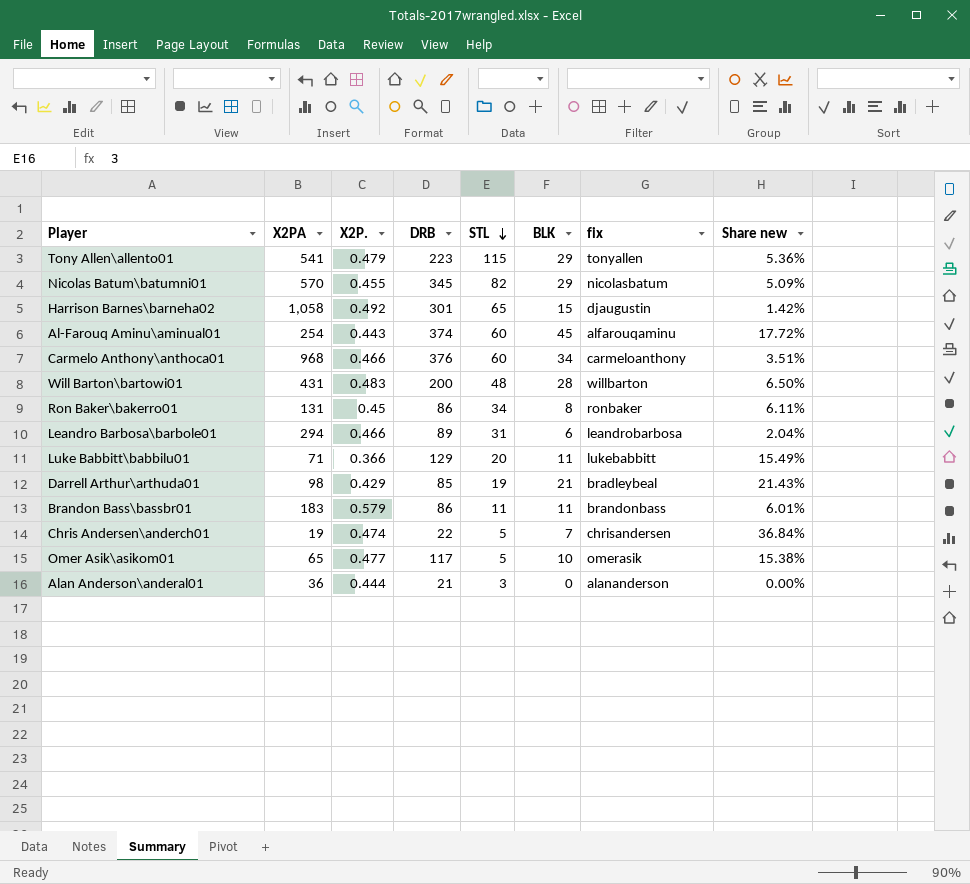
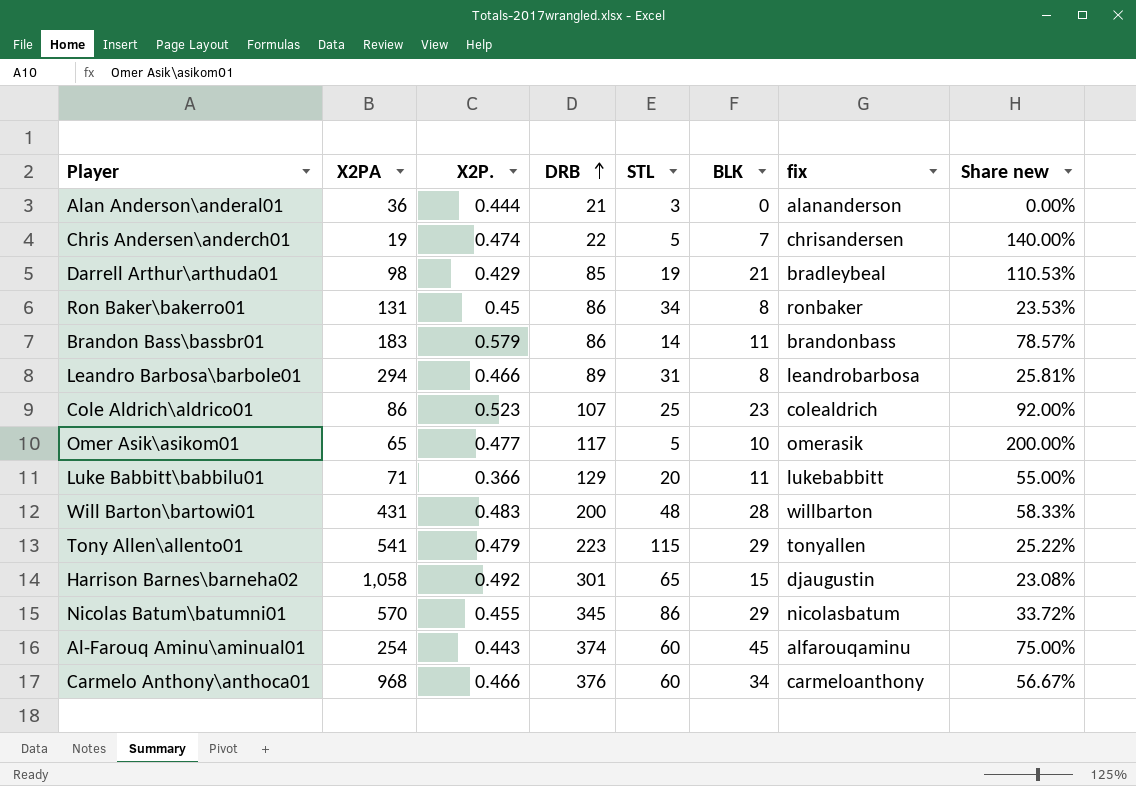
row order: STL descending -> DRB ascending
column Share new | formula: [BLK] / [X2PA] -> [BLK] / [STL]
Brandon Bass\bassbr01 | STL: 11 -> 14
Leandro Barbosa\barbole01 | BLK: 6 -> 8
row Cole Aldrich\aldrico01: none -> 86 | 0.523 | 107 | 25 | 23 | colealdrich | 92.00%
Nicolas Batum\batumni01 | STL: 82 -> 86

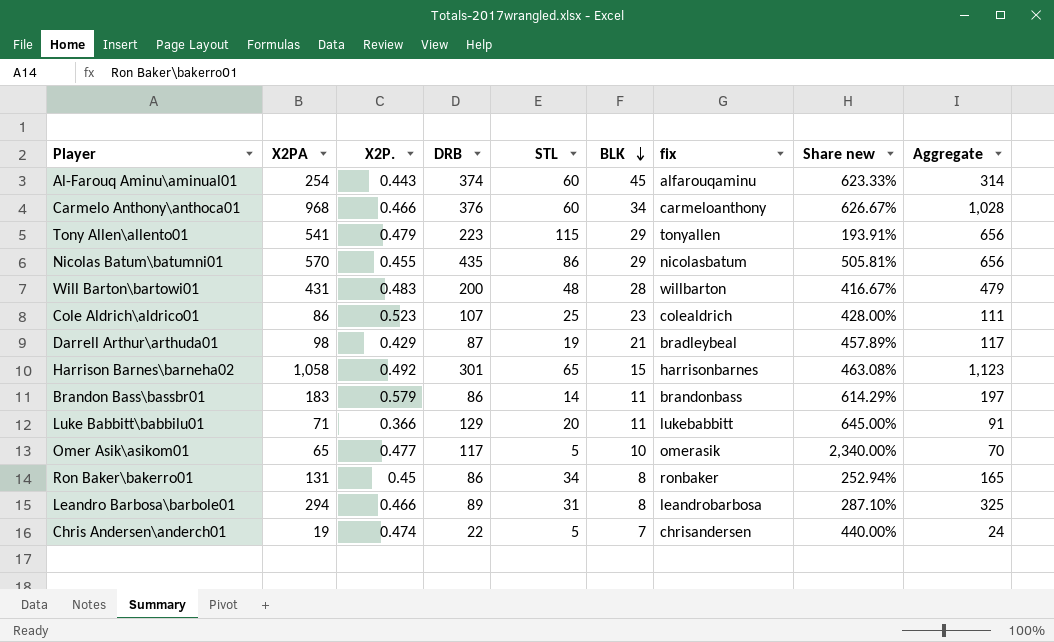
row order: DRB ascending -> BLK descending
column Share new | formula: [BLK] / [STL] -> [DRB] / [STL]
column Aggregate | formula: none -> [X2PA] + [STL]
row Alan Anderson\anderal01: 36 | 0.444 | 21 | 3 | 0 | alananderson | 0.00% -> none
Nicolas Batum\batumni01 | DRB: 345 -> 435
Darrell Arthur\arthuda01 | DRB: 85 -> 87
Harrison Barnes\barneha02 | fix: djaugustin -> harrisonbarnes

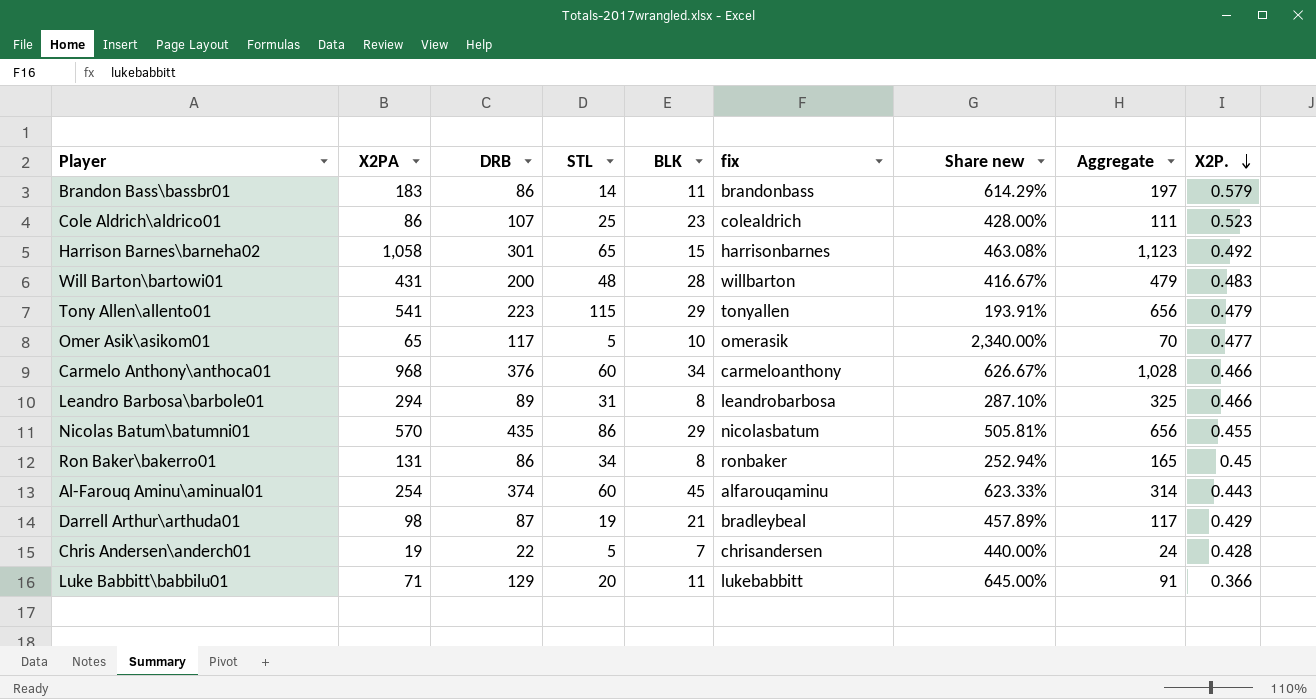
row order: BLK descending -> X2P. descending
column X2P. | position: 3 -> 9
Chris Andersen\anderch01 | X2P.: 0.474 -> 0.428

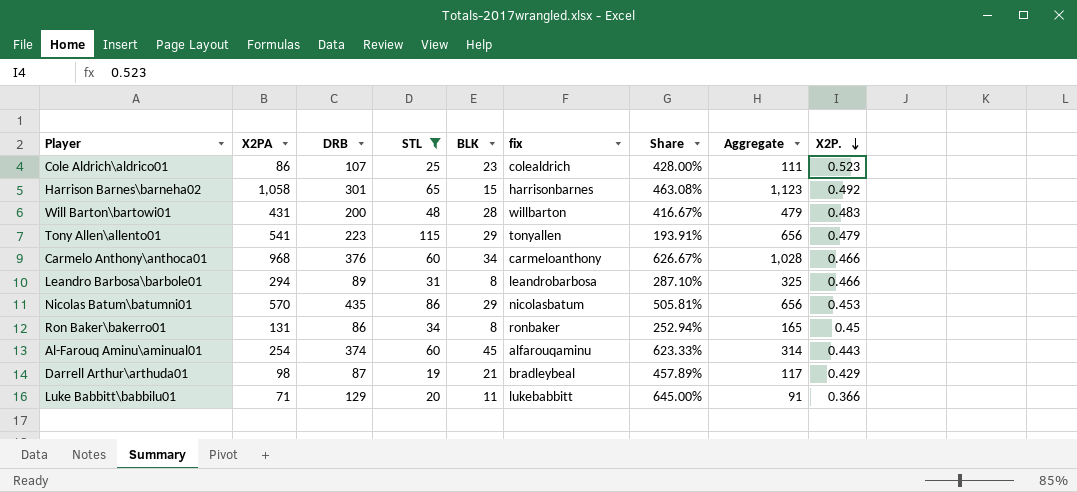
filter: none -> STL >= 19
column name: Share new -> Share
Nicolas Batum\batumni01 | X2P.: 0.455 -> 0.453

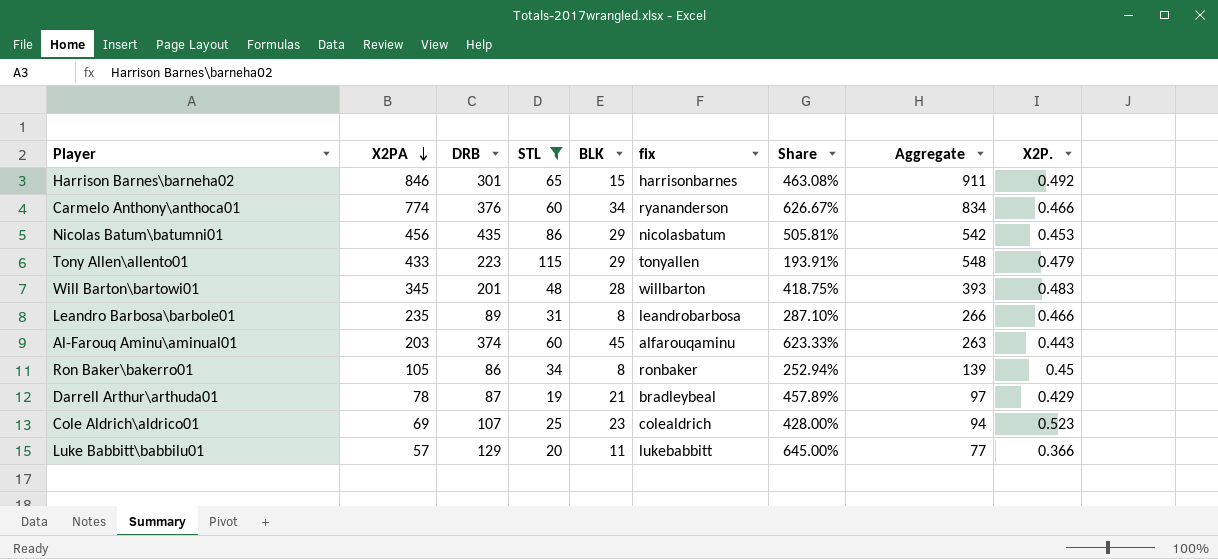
row order: X2P. descending -> X2PA descending
Harrison Barnes\barneha02 | X2PA: 1,058 -> 846
Harrison Barnes\barneha02 | Aggregate: 1,123 -> 911
Carmelo Anthony\anthoca01 | X2PA: 968 -> 774
Carmelo Anthony\anthoca01 | fix: carmeloanthony -> ryananderson
Carmelo Anthony\anthoca01 | Aggregate: 1,028 -> 834
Nicolas Batum\batumni01 | X2PA: 570 -> 456
Nicolas Batum\batumni01 | Aggregate: 656 -> 542
Tony Allen\allento01 | X2PA: 541 -> 433
Tony Allen\allento01 | Aggregate: 656 -> 548
Will Barton\bartowi01 | X2PA: 431 -> 345
Will Barton\bartowi01 | DRB: 200 -> 201
Will Barton\bartowi01 | Share: 416.67% -> 418.75%
Will Barton\bartowi01 | Aggregate: 479 -> 393
Leandro Barbosa\barbole01 | X2PA: 294 -> 235
Leandro Barbosa\barbole01 | Aggregate: 325 -> 266
Al-Farouq Aminu\aminual01 | X2PA: 254 -> 203
Al-Farouq Aminu\aminual01 | Aggregate: 314 -> 263
Ron Baker\bakerro01 | X2PA: 131 -> 105
Ron Baker\bakerro01 | Aggregate: 165 -> 139
Darrell Arthur\arthuda01 | X2PA: 98 -> 78
Darrell Arthur\arthuda01 | Aggregate: 117 -> 97
Cole Aldrich\aldrico01 | X2PA: 86 -> 69
Cole Aldrich\aldrico01 | Aggregate: 111 -> 94
Luke Babbitt\babbilu01 | X2PA: 71 -> 57
Luke Babbitt\babbilu01 | Aggregate: 91 -> 77

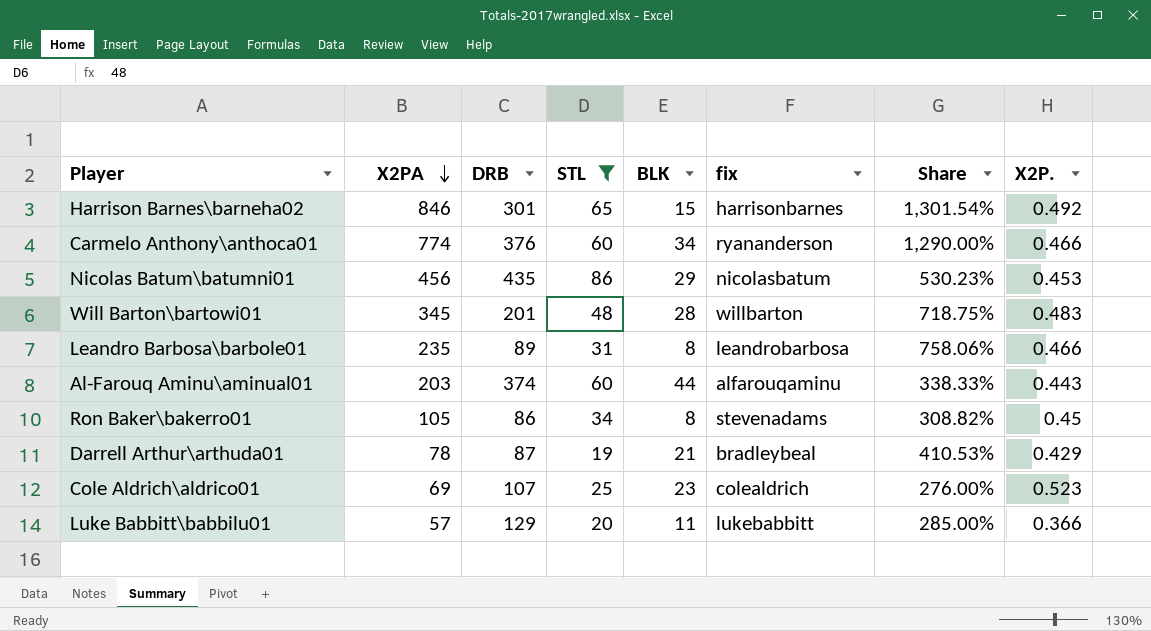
column Aggregate | formula: [X2PA] + [STL] -> none
column Share | formula: [DRB] / [STL] -> [X2PA] / [STL]
row Tony Allen\allento01: 433 | 223 | 115 | 29 | tonyallen | 193.91% | 548 | 0.479 -> none
Al-Farouq Aminu\aminual01 | BLK: 45 -> 44
Ron Baker\bakerro01 | fix: ronbaker -> stevenadams

